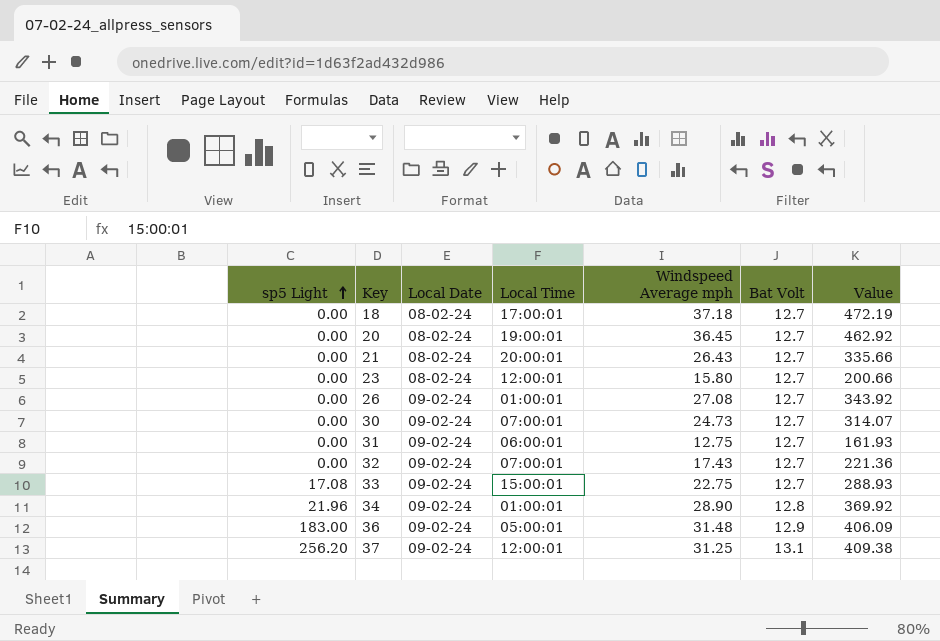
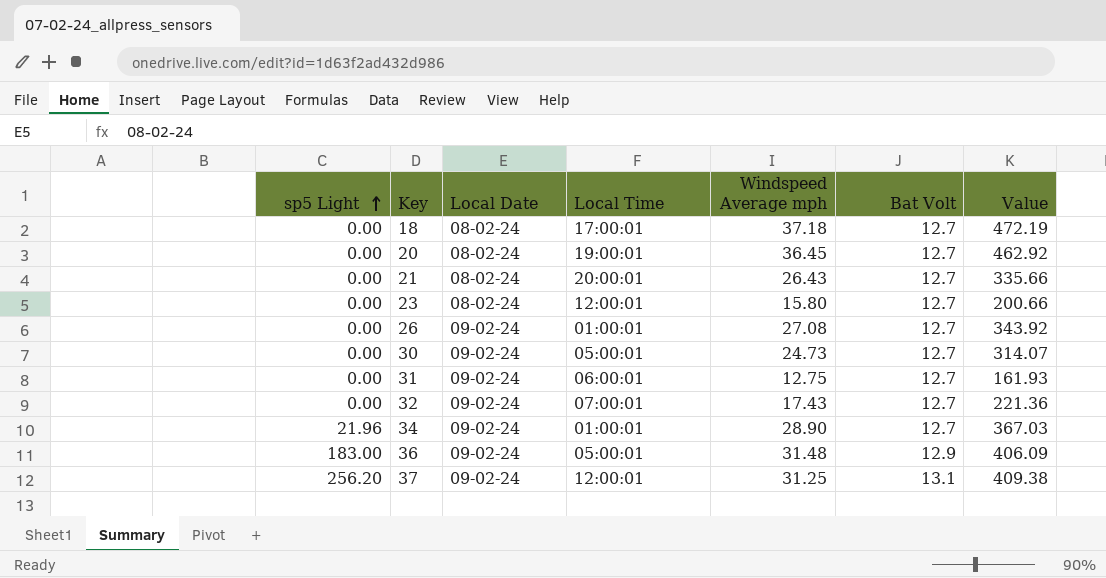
row 33: 17.08 | 09-02-24 | 15:00:01 | 22.75 | 12.7 | 288.93 -> none
30 | Local Time: 07:00:01 -> 05:00:01
34 | Bat Volt: 12.8 -> 12.7
34 | Value: 369.92 -> 367.03

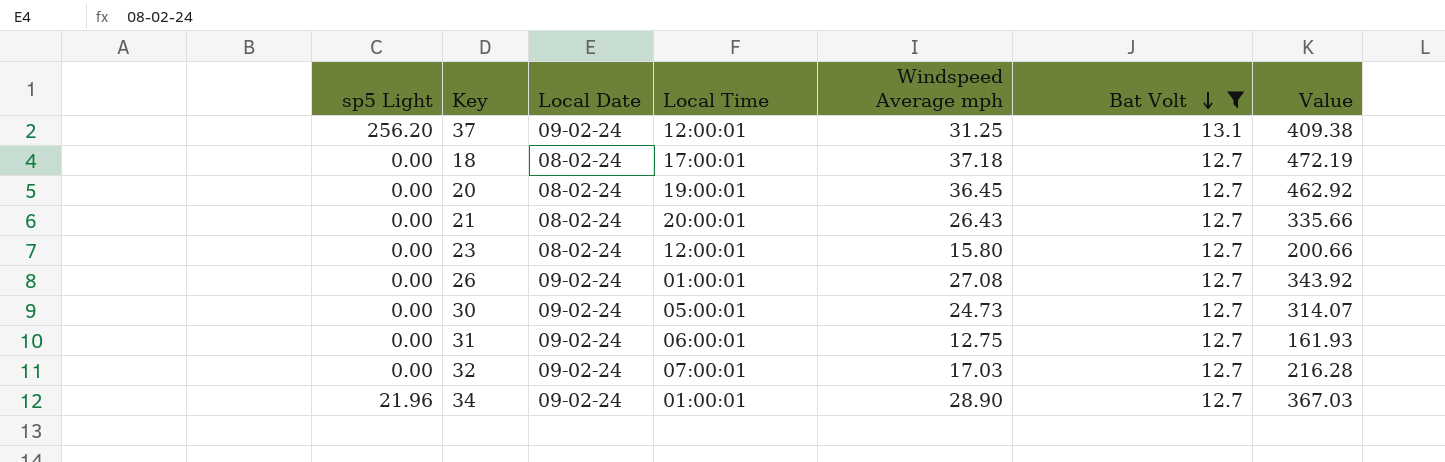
filter: none -> Bat Volt != 12.9
row order: sp5 Light ascending -> Bat Volt descending
32 | Windspeed Average mph: 17.43 -> 17.03
32 | Value: 221.36 -> 216.28

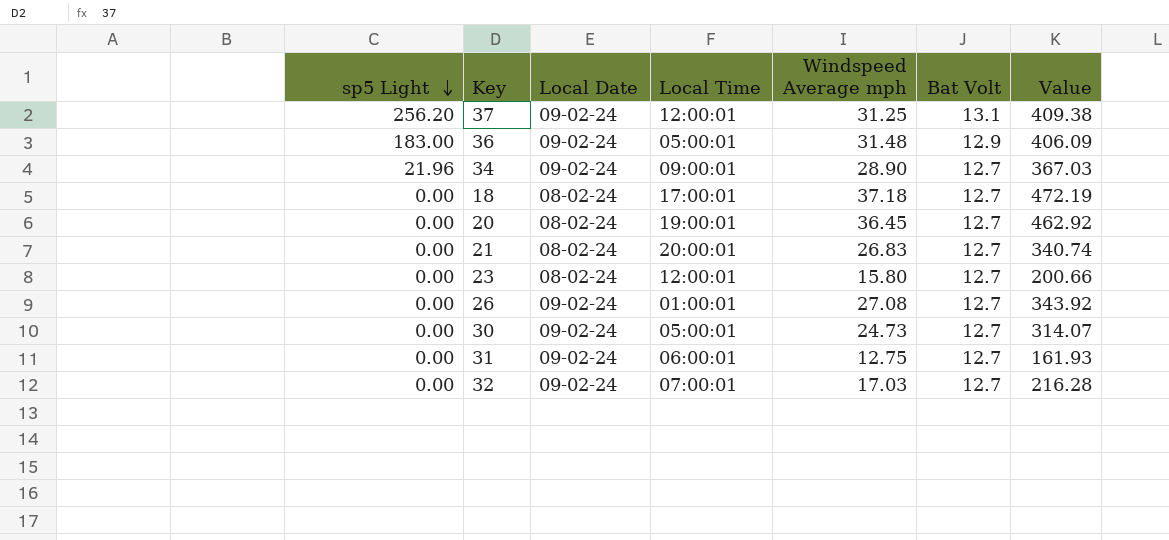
filter: Bat Volt != 12.9 -> none
row order: Bat Volt descending -> sp5 Light descending
34 | Local Time: 01:00:01 -> 09:00:01
21 | Windspeed Average mph: 26.43 -> 26.83
21 | Value: 335.66 -> 340.74

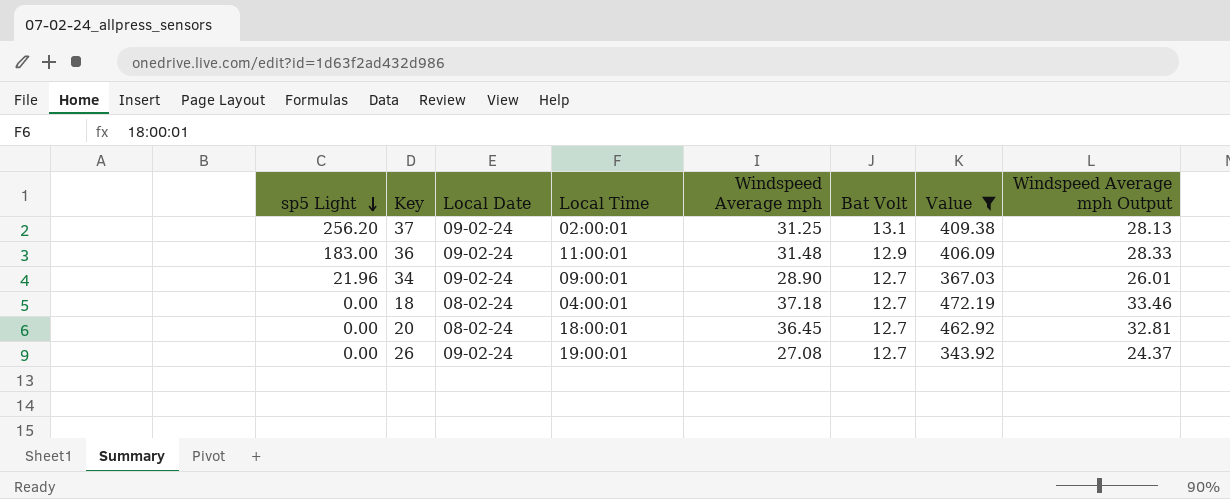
filter: none -> Value >= 343.92
column Windspeed Average mph Output | formula: none -> [Windspeed Average mph] * 0.9
37 | Local Time: 12:00:01 -> 02:00:01
36 | Local Time: 05:00:01 -> 11:00:01
18 | Local Time: 17:00:01 -> 04:00:01
20 | Local Time: 19:00:01 -> 18:00:01
26 | Local Time: 01:00:01 -> 19:00:01

